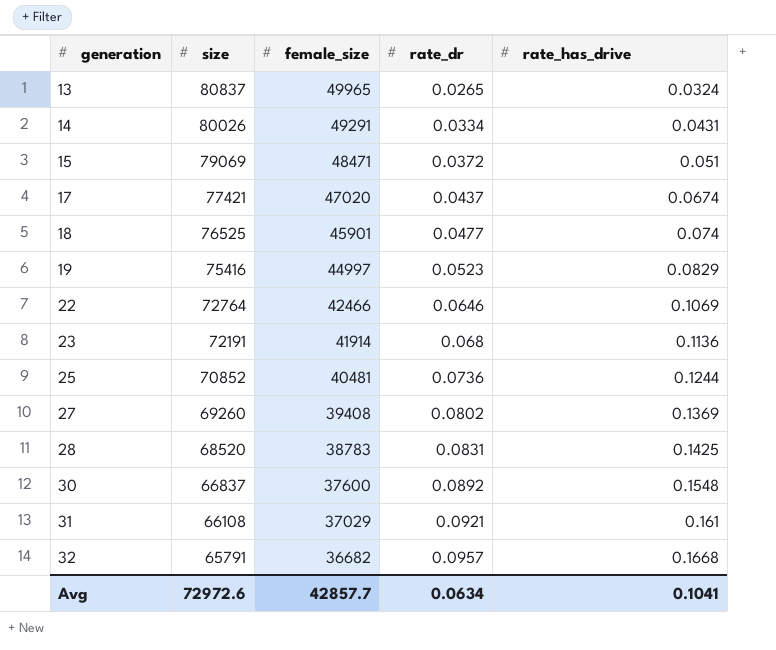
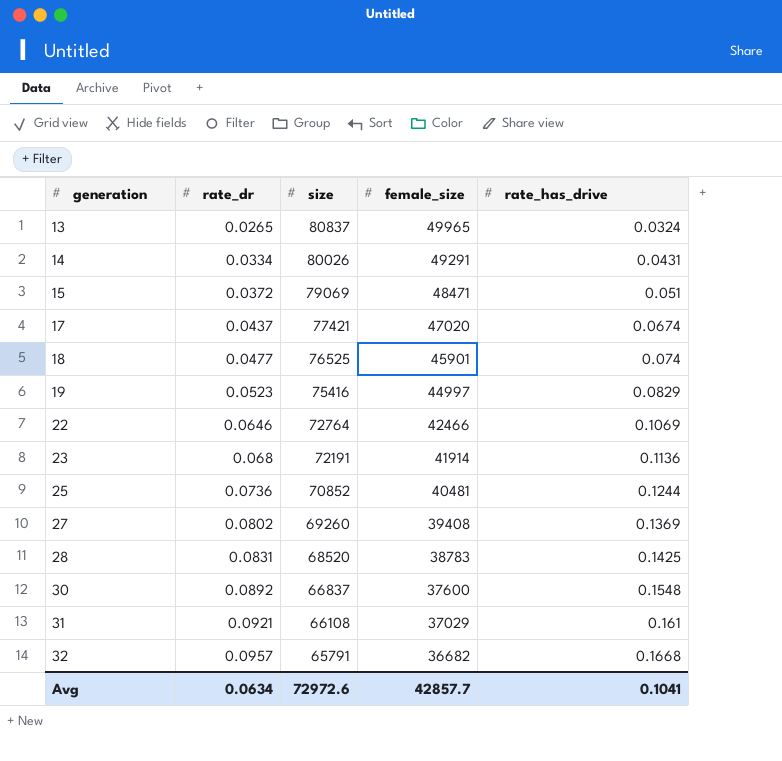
column rate_dr | position: 4 -> 2

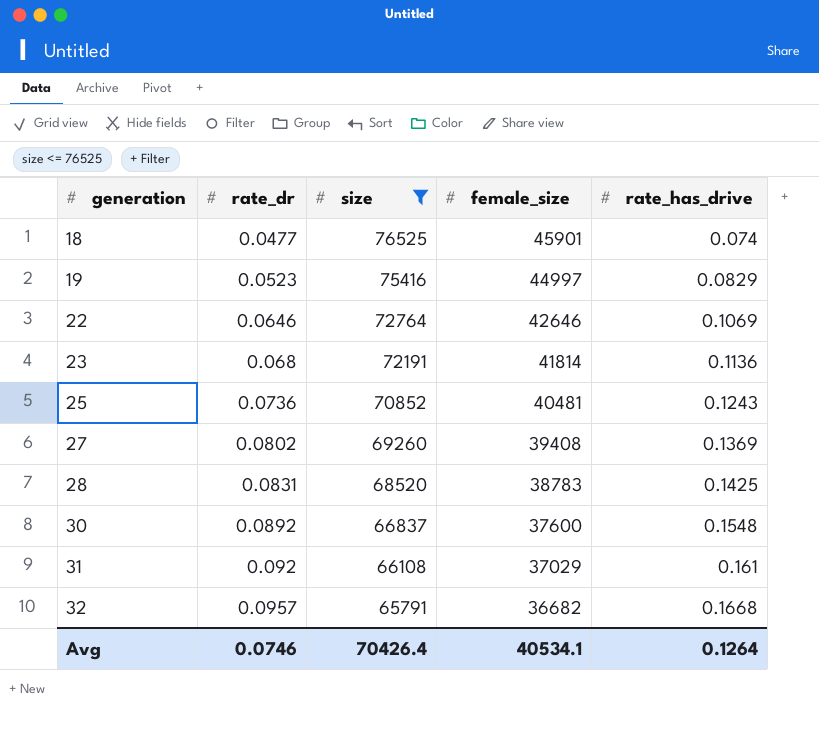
filter: none -> size <= 76525
22 | female_size: 42466 -> 42646
23 | female_size: 41914 -> 41814
25 | rate_has_drive: 0.1244 -> 0.1243
31 | rate_dr: 0.0921 -> 0.092
Avg | rate_dr: 0.0634 -> 0.0746
Avg | size: 72972.6 -> 70426.4
Avg | female_size: 42857.7 -> 40534.1
Avg | rate_has_drive: 0.1041 -> 0.1264

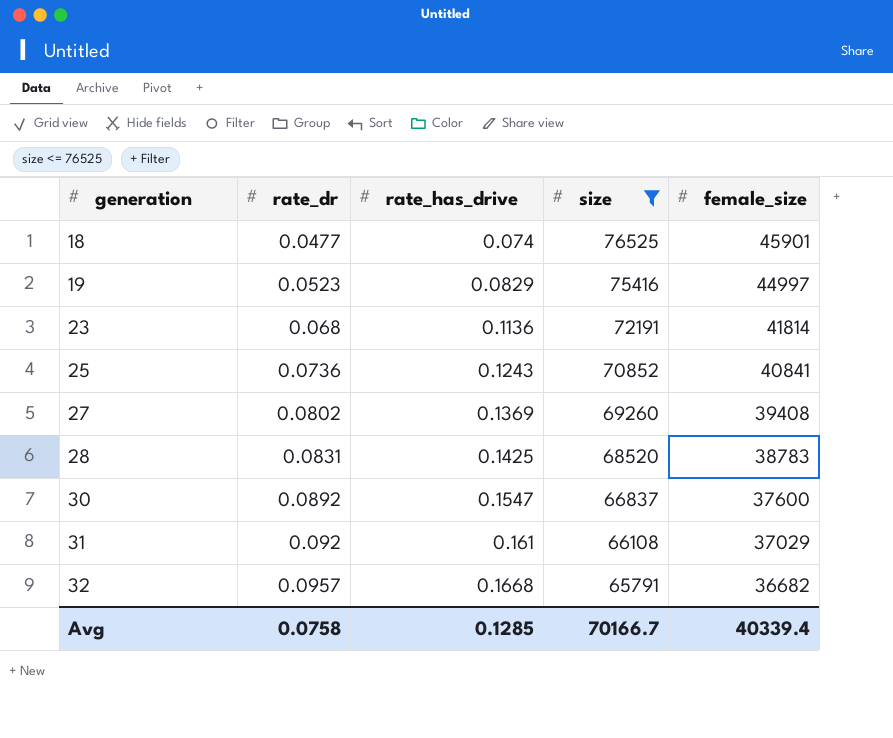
column rate_has_drive | position: 5 -> 3
row 22: 0.0646 | 72764 | 42646 | 0.1069 -> none
25 | female_size: 40481 -> 40841
30 | rate_has_drive: 0.1548 -> 0.1547
Avg | rate_dr: 0.0746 -> 0.0758
Avg | rate_has_drive: 0.1264 -> 0.1285
Avg | size: 70426.4 -> 70166.7
Avg | female_size: 40534.1 -> 40339.4

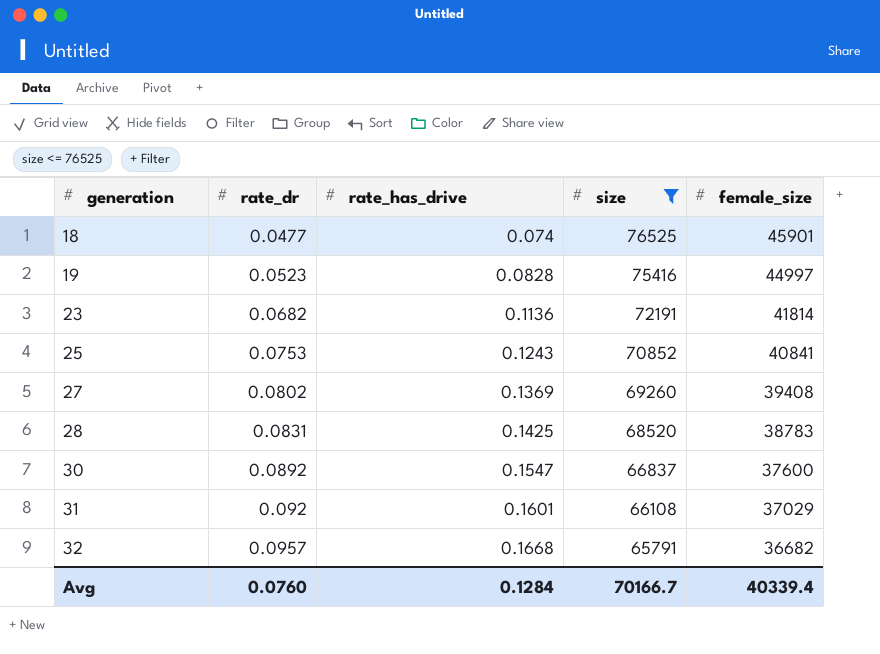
19 | rate_has_drive: 0.0829 -> 0.0828
23 | rate_dr: 0.068 -> 0.0682
25 | rate_dr: 0.0736 -> 0.0753
31 | rate_has_drive: 0.161 -> 0.1601
Avg | rate_dr: 0.0758 -> 0.0760
Avg | rate_has_drive: 0.1285 -> 0.1284

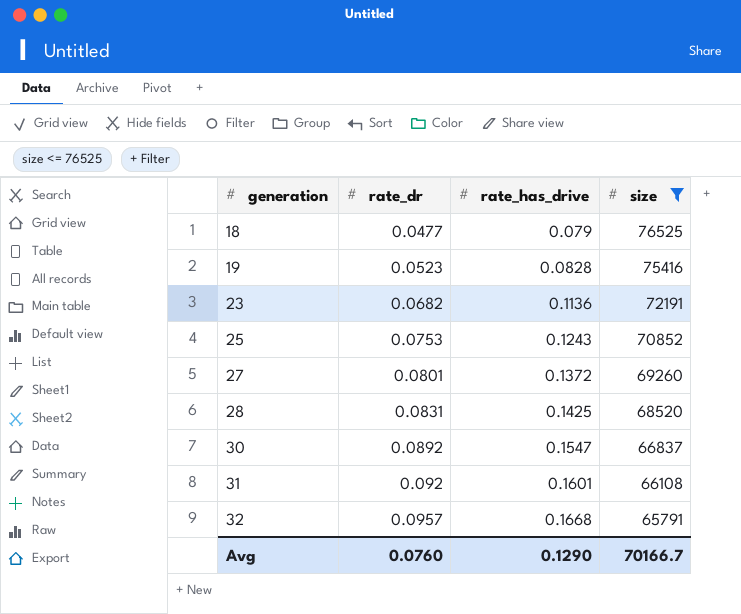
column female_size | position: 5 -> none
18 | rate_has_drive: 0.074 -> 0.079
27 | rate_dr: 0.0802 -> 0.0801
27 | rate_has_drive: 0.1369 -> 0.1372
Avg | rate_has_drive: 0.1284 -> 0.1290

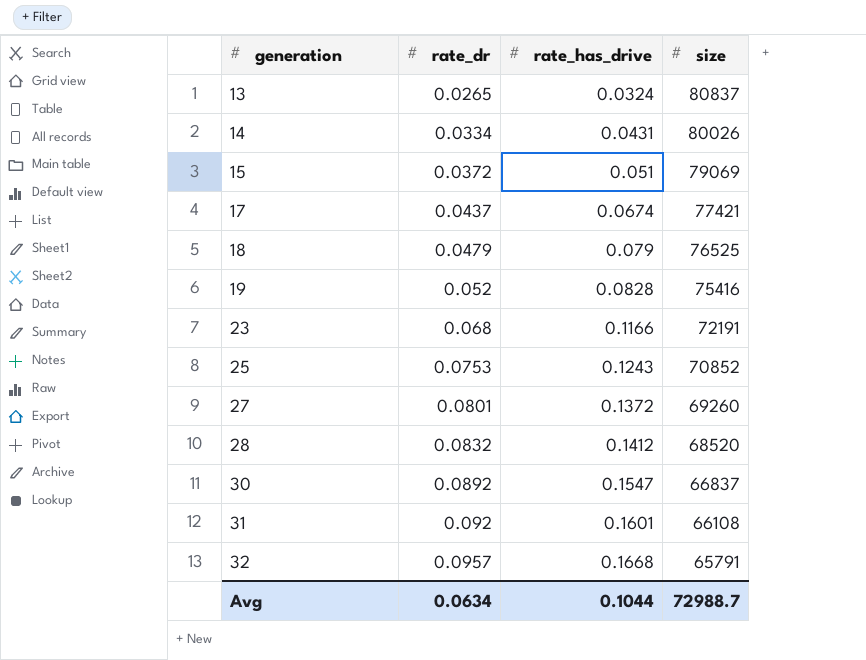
filter: size <= 76525 -> none
18 | rate_dr: 0.0477 -> 0.0479
19 | rate_dr: 0.0523 -> 0.052
23 | rate_dr: 0.0682 -> 0.068
23 | rate_has_drive: 0.1136 -> 0.1166
28 | rate_dr: 0.0831 -> 0.0832
28 | rate_has_drive: 0.1425 -> 0.1412
Avg | rate_dr: 0.0760 -> 0.0634
Avg | rate_has_drive: 0.1290 -> 0.1044
Avg | size: 70166.7 -> 72988.7

